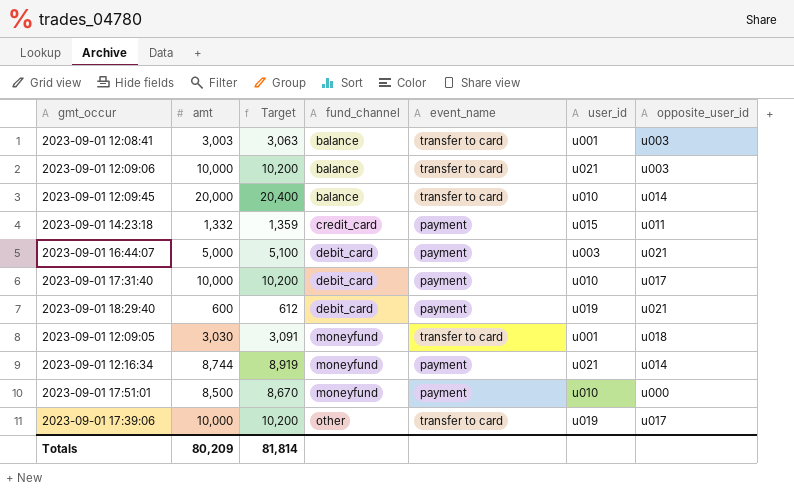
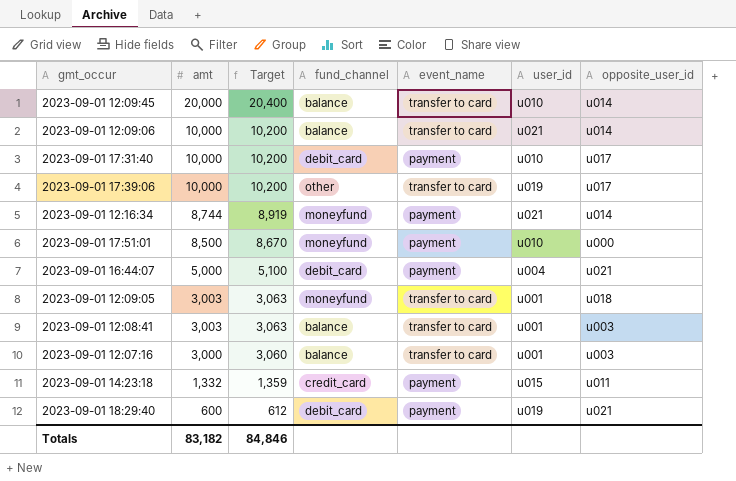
row order: fund_channel ascending -> amt descending
2023-09-01 12:09:06 | opposite_user_id: u003 -> u014
2023-09-01 16:44:07 | user_id: u003 -> u004
2023-09-01 12:09:05 | amt: 3,030 -> 3,003
2023-09-01 12:09:05 | Target: 3,091 -> 3,063
row 2023-09-01 12:07:16: none -> 3,000 | 3,060 | balance | transfer to card | u001 | u003
Totals | amt: 80,209 -> 83,182
Totals | Target: 81,814 -> 84,846

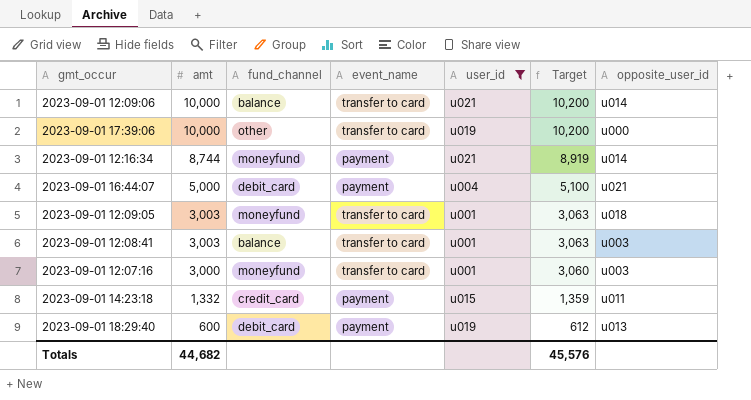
filter: none -> user_id != u010
column Target | position: 3 -> 6
2023-09-01 17:39:06 | opposite_user_id: u017 -> u000
2023-09-01 12:07:16 | fund_channel: balance -> moneyfund
2023-09-01 18:29:40 | opposite_user_id: u021 -> u013
Totals | amt: 83,182 -> 44,682
Totals | Target: 84,846 -> 45,576

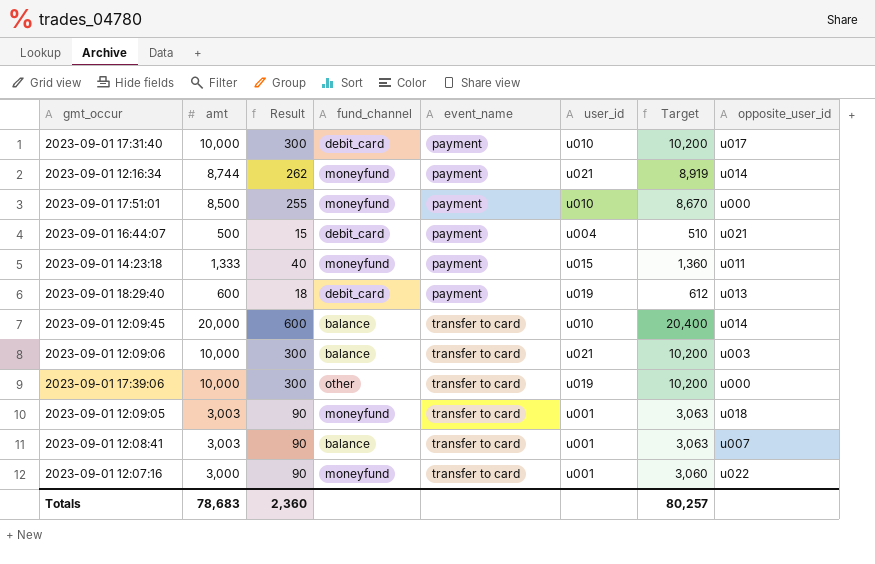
filter: user_id != u010 -> none
row order: amt descending -> event_name ascending
column Result | formula: none -> [amt] * 0.03
2023-09-01 16:44:07 | amt: 5,000 -> 500
2023-09-01 16:44:07 | Target: 5,100 -> 510
2023-09-01 14:23:18 | amt: 1,332 -> 1,333
2023-09-01 14:23:18 | fund_channel: credit_card -> moneyfund
2023-09-01 14:23:18 | Target: 1,359 -> 1,360
2023-09-01 12:09:06 | opposite_user_id: u014 -> u003
2023-09-01 12:08:41 | opposite_user_id: u003 -> u007
2023-09-01 12:07:16 | opposite_user_id: u003 -> u022
Totals | amt: 44,682 -> 78,683
Totals | Target: 45,576 -> 80,257

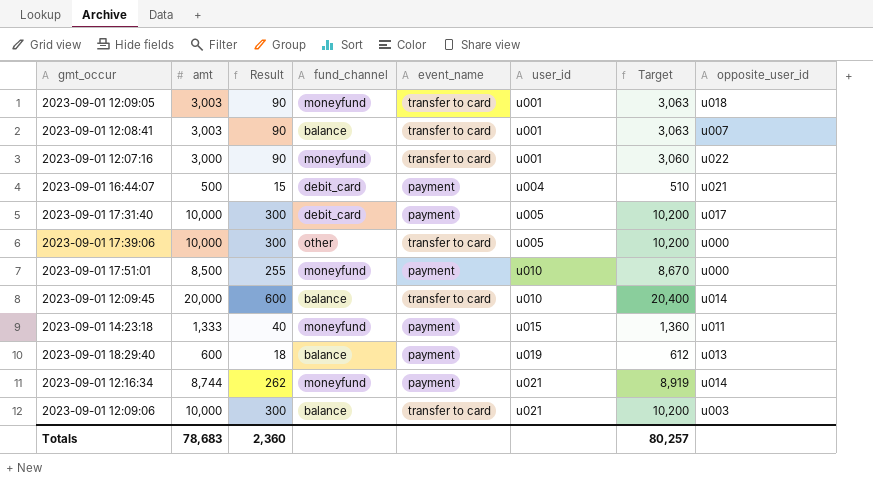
row order: event_name ascending -> user_id ascending
2023-09-01 17:31:40 | user_id: u010 -> u005
2023-09-01 17:39:06 | user_id: u019 -> u005
2023-09-01 18:29:40 | fund_channel: debit_card -> balance

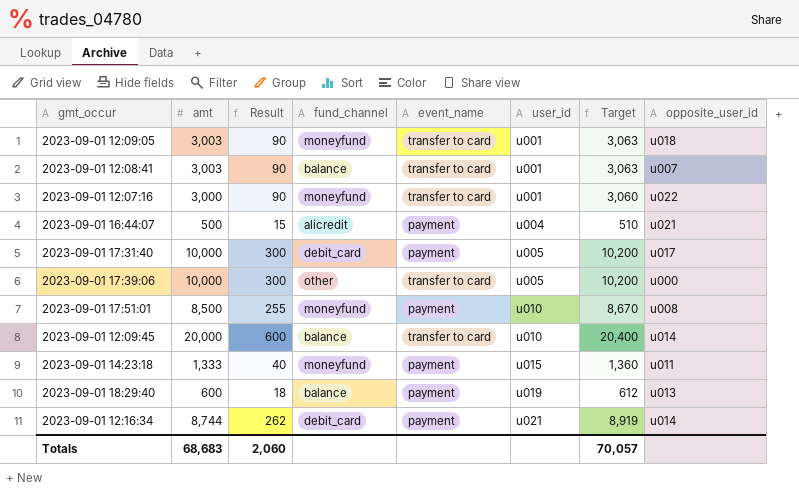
row 2023-09-01 12:09:06: 10,000 | 300 | balance | transfer to card | u021 | 10,200 | u003 -> none
2023-09-01 16:44:07 | fund_channel: debit_card -> alicredit
2023-09-01 17:51:01 | opposite_user_id: u000 -> u008
2023-09-01 12:16:34 | fund_channel: moneyfund -> debit_card
Totals | amt: 78,683 -> 68,683
Totals | Result: 2,360 -> 2,060
Totals | Target: 80,257 -> 70,057

